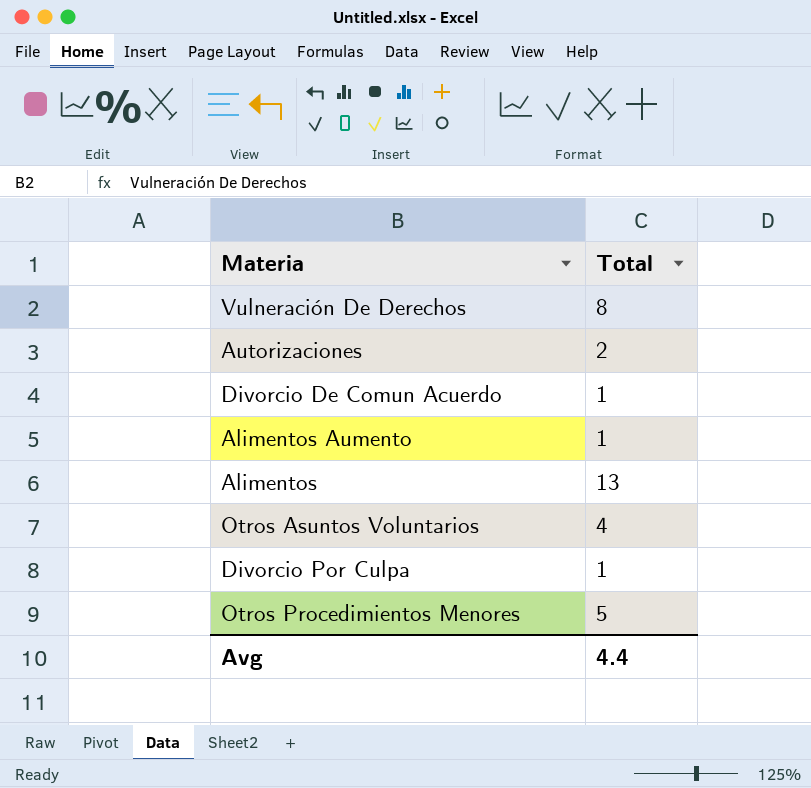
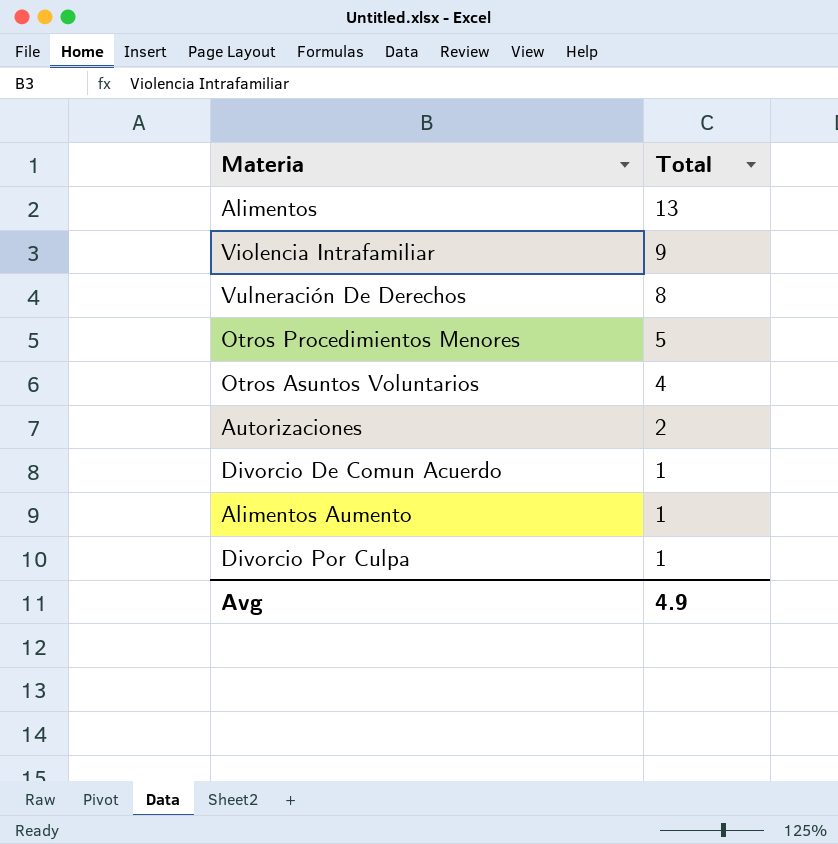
row order: none -> Total descending
row Violencia Intrafamiliar: none -> 9
Avg | Total: 4.4 -> 4.9

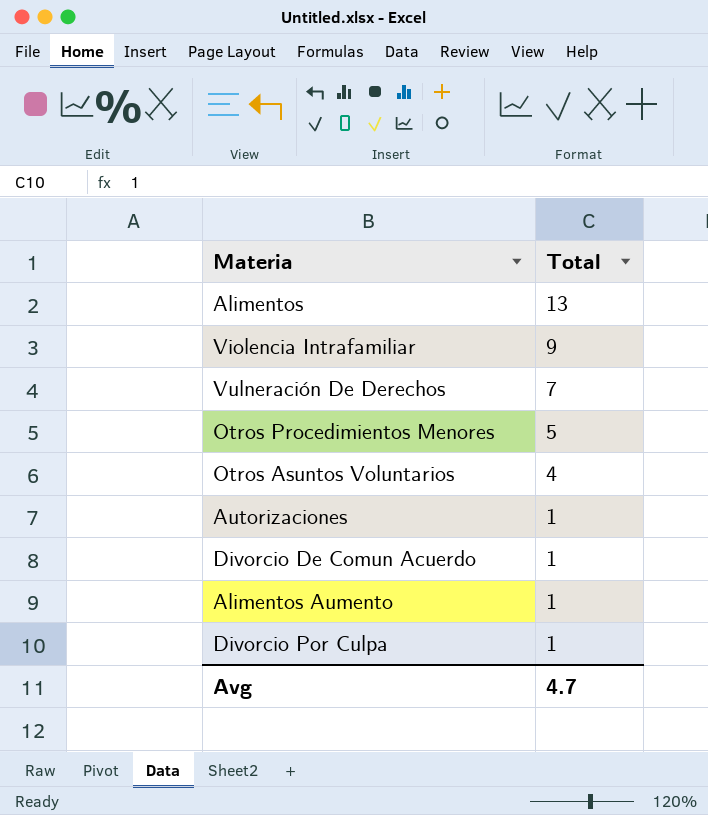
Vulneración De Derechos | Total: 8 -> 7
Autorizaciones | Total: 2 -> 1
Avg | Total: 4.9 -> 4.7

